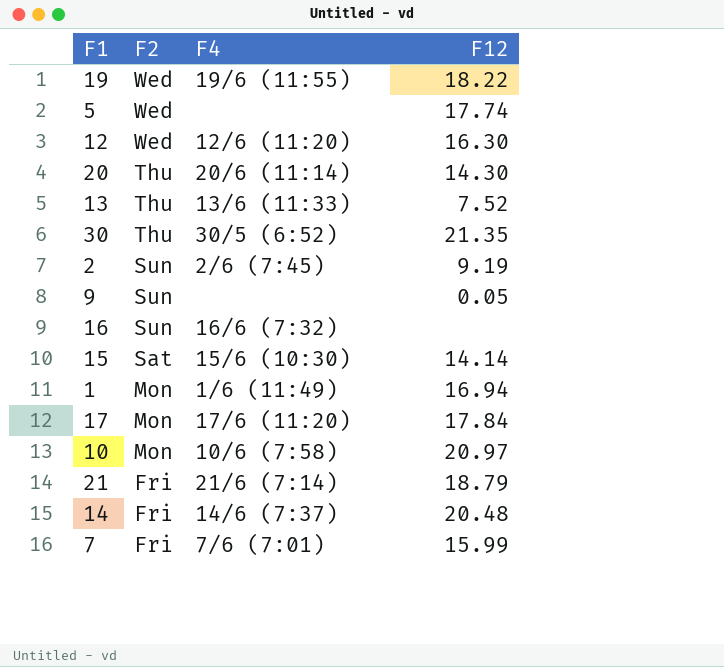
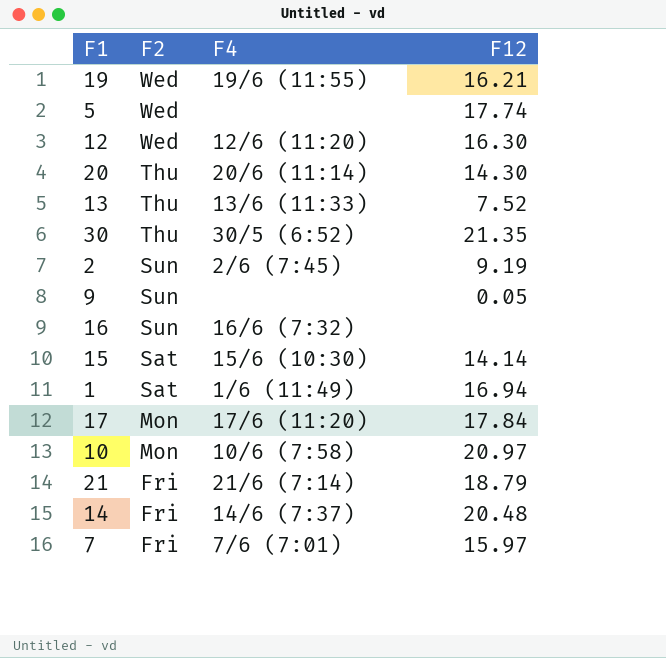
19 | F12: 18.22 -> 16.21
1 | F2: Mon -> Sat
7 | F12: 15.99 -> 15.97

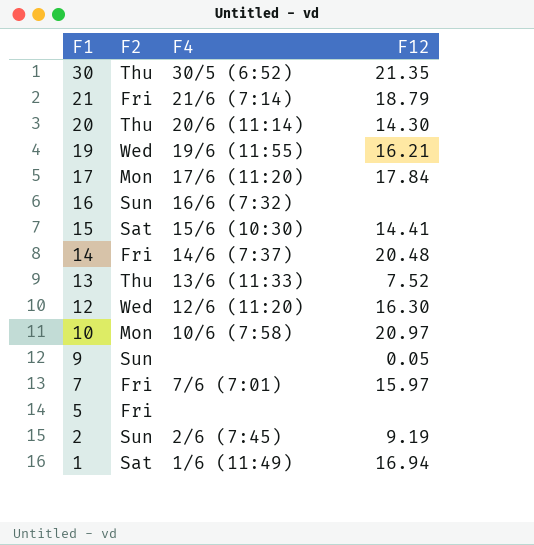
row order: F2 descending -> F1 descending
15 | F12: 14.14 -> 14.41
5 | F2: Wed -> Fri
5 | F12: 17.74 -> none

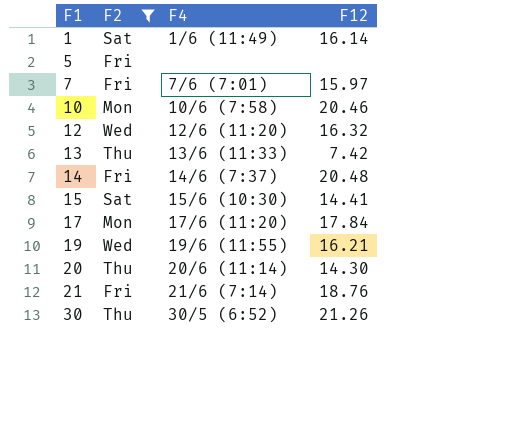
filter: none -> F2 != Sun
row order: F1 descending -> F1 ascending
1 | F12: 16.94 -> 16.14
10 | F12: 20.97 -> 20.46
12 | F12: 16.30 -> 16.32
13 | F12: 7.52 -> 7.42
21 | F12: 18.79 -> 18.76
30 | F12: 21.35 -> 21.26

